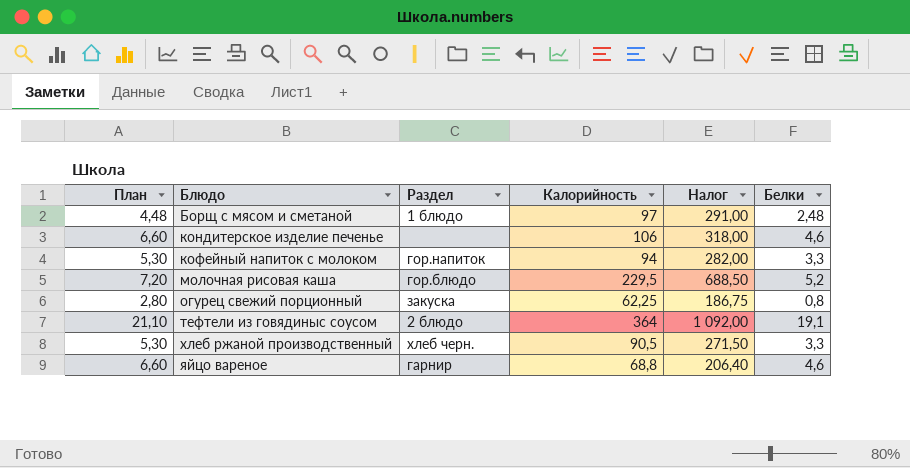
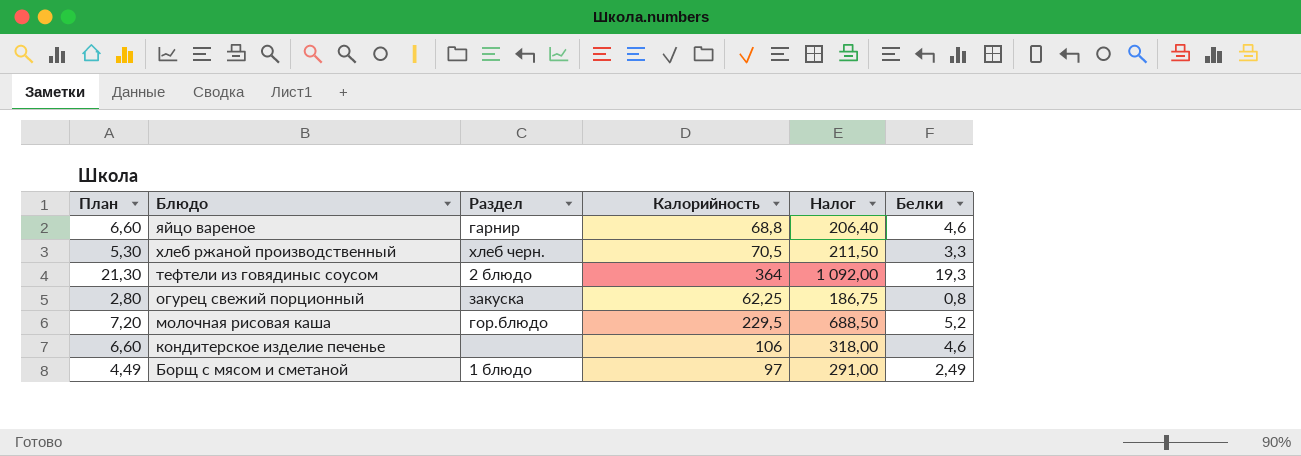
row order: Блюдо ascending -> Блюдо descending
row кофейный напиток с молоком: 5,30 | гор.напиток | 94 | 282,00 | 3,3 -> none
хлеб ржаной производственный | Калорийность: 90,5 -> 70,5
хлеб ржаной производственный | Налог: 271,50 -> 211,50
тефтели из говядиныс соусом | План: 21,10 -> 21,30
тефтели из говядиныс соусом | Белки: 19,1 -> 19,3
Борщ с мясом и сметаной | План: 4,48 -> 4,49
Борщ с мясом и сметаной | Белки: 2,48 -> 2,49

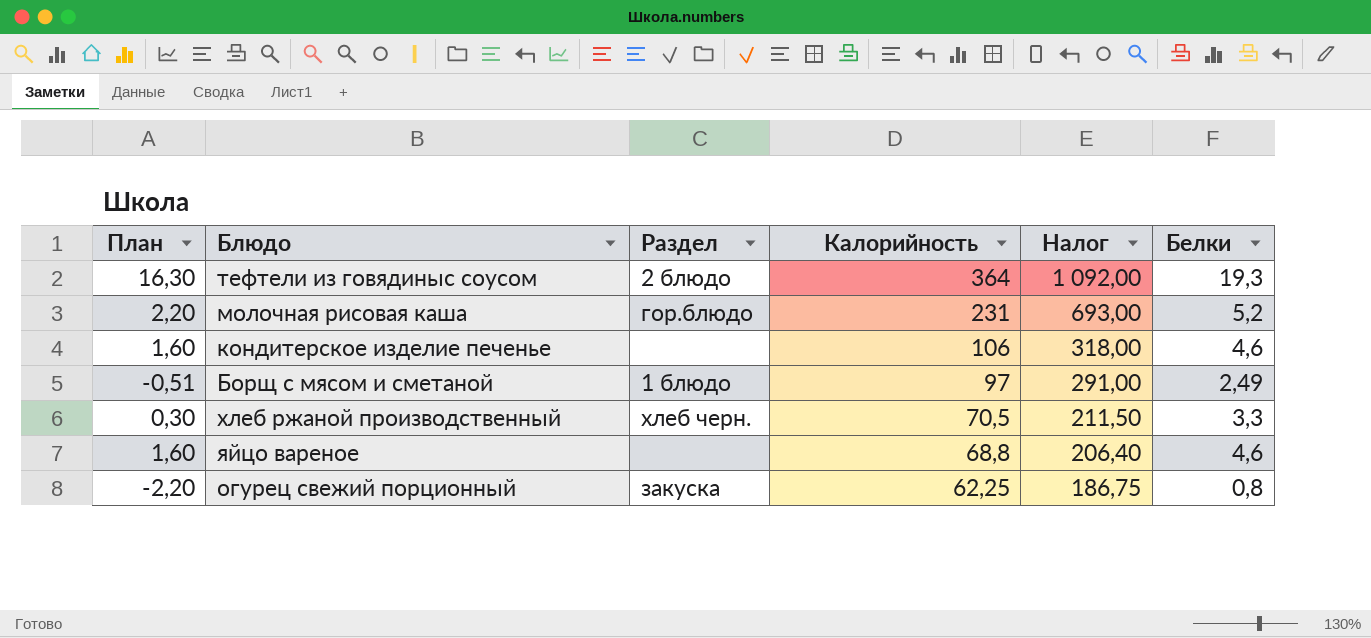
row order: Блюдо descending -> Калорийность descending
column План | formula: [Белки] + 2 -> [Белки] - 3
молочная рисовая каша | Калорийность: 229,5 -> 231
молочная рисовая каша | Налог: 688,50 -> 693,00
яйцо вареное | Раздел: гарнир -> none

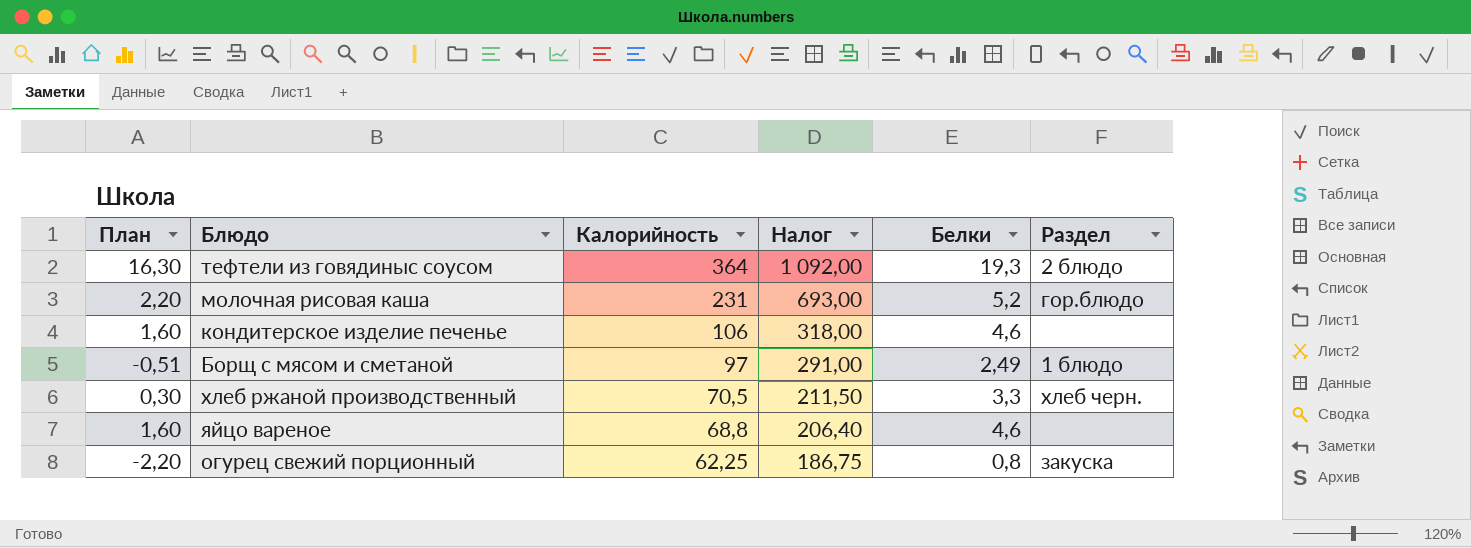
column Раздел | position: 3 -> 6

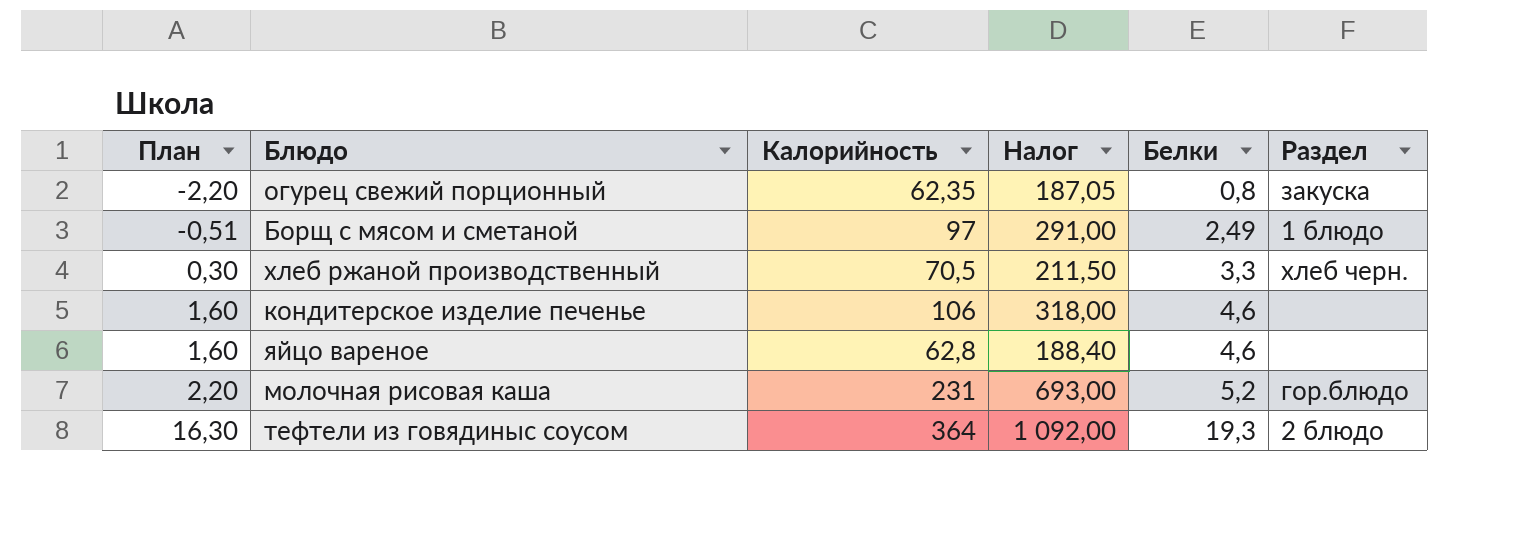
row order: Калорийность descending -> План ascending
огурец свежий порционный | Калорийность: 62,25 -> 62,35
огурец свежий порционный | Налог: 186,75 -> 187,05
яйцо вареное | Калорийность: 68,8 -> 62,8
яйцо вареное | Налог: 206,40 -> 188,40

